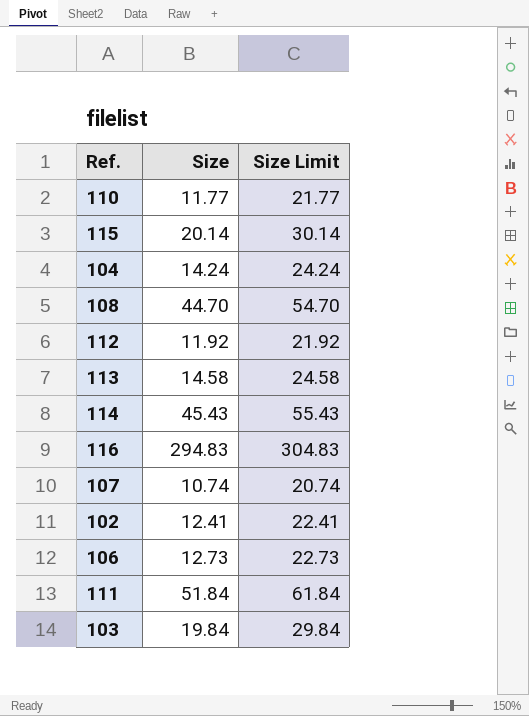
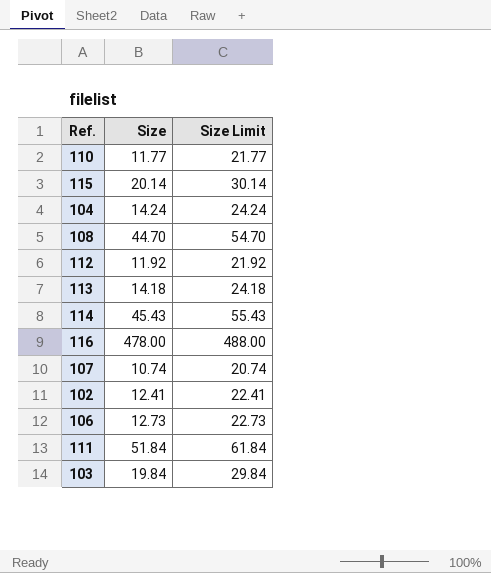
113 | Size: 14.58 -> 14.18
113 | Size Limit: 24.58 -> 24.18
116 | Size: 294.83 -> 478.00
116 | Size Limit: 304.83 -> 488.00

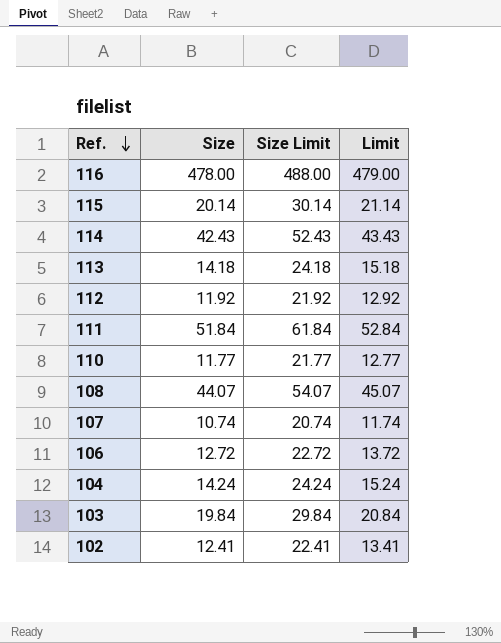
row order: none -> Ref. descending
column Limit | formula: none -> [Size] + 1
114 | Size: 45.43 -> 42.43
114 | Size Limit: 55.43 -> 52.43
108 | Size: 44.70 -> 44.07
108 | Size Limit: 54.70 -> 54.07
106 | Size: 12.73 -> 12.72
106 | Size Limit: 22.73 -> 22.72

